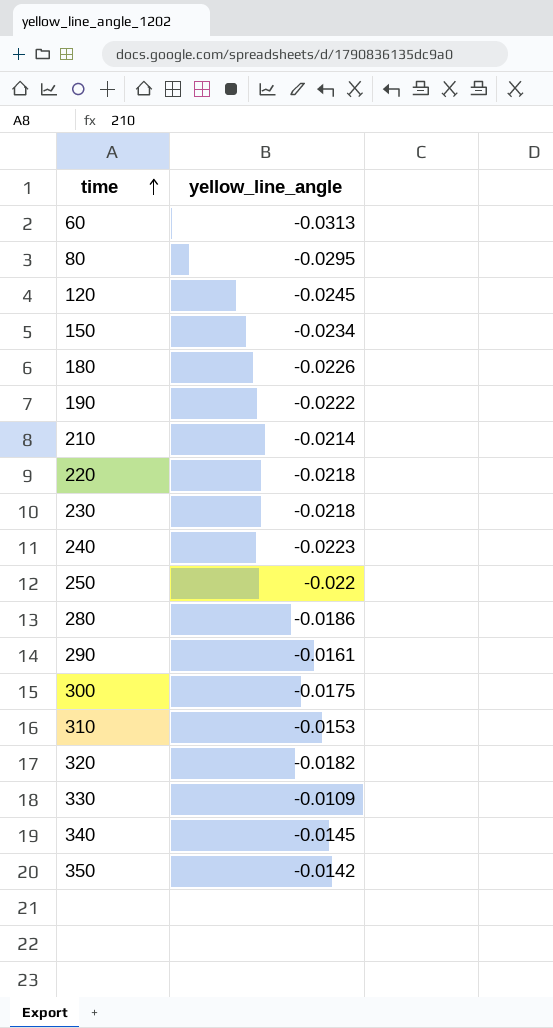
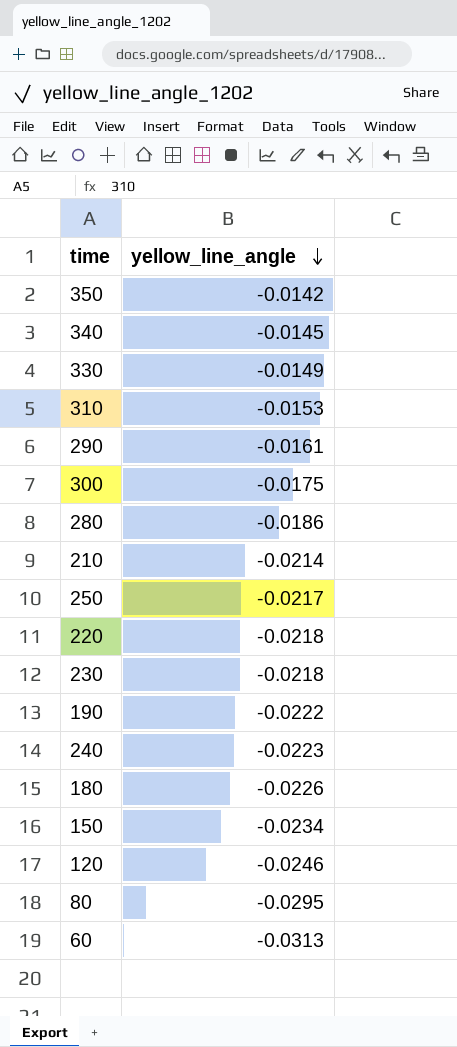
row order: time ascending -> yellow_line_angle descending
row 320: -0.0182 -> none
330 | yellow_line_angle: -0.0109 -> -0.0149
250 | yellow_line_angle: -0.022 -> -0.0217
120 | yellow_line_angle: -0.0245 -> -0.0246

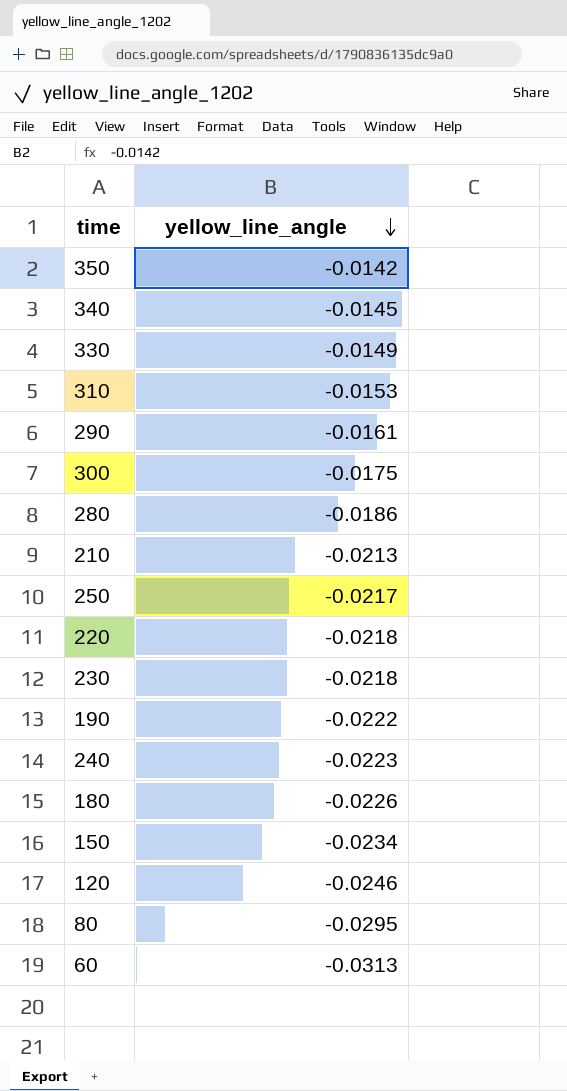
210 | yellow_line_angle: -0.0214 -> -0.0213

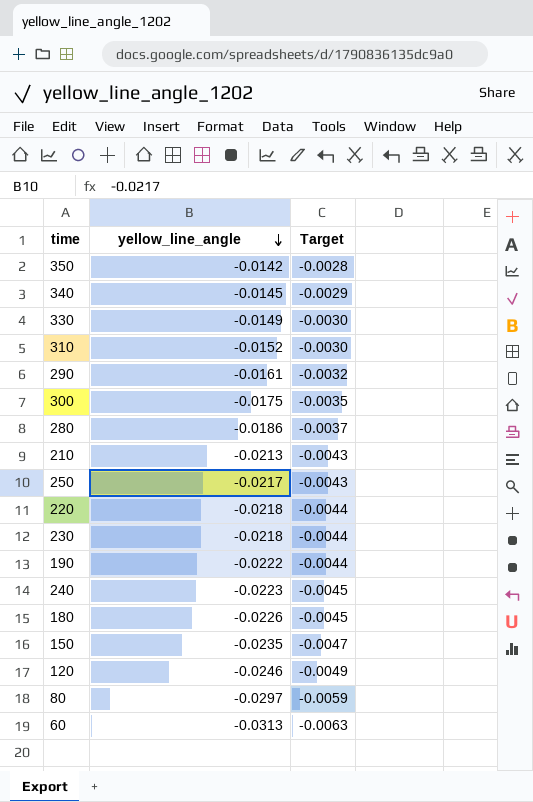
column Target | formula: none -> [yellow_line_angle] * 0.2
310 | yellow_line_angle: -0.0153 -> -0.0152
150 | yellow_line_angle: -0.0234 -> -0.0235
80 | yellow_line_angle: -0.0295 -> -0.0297

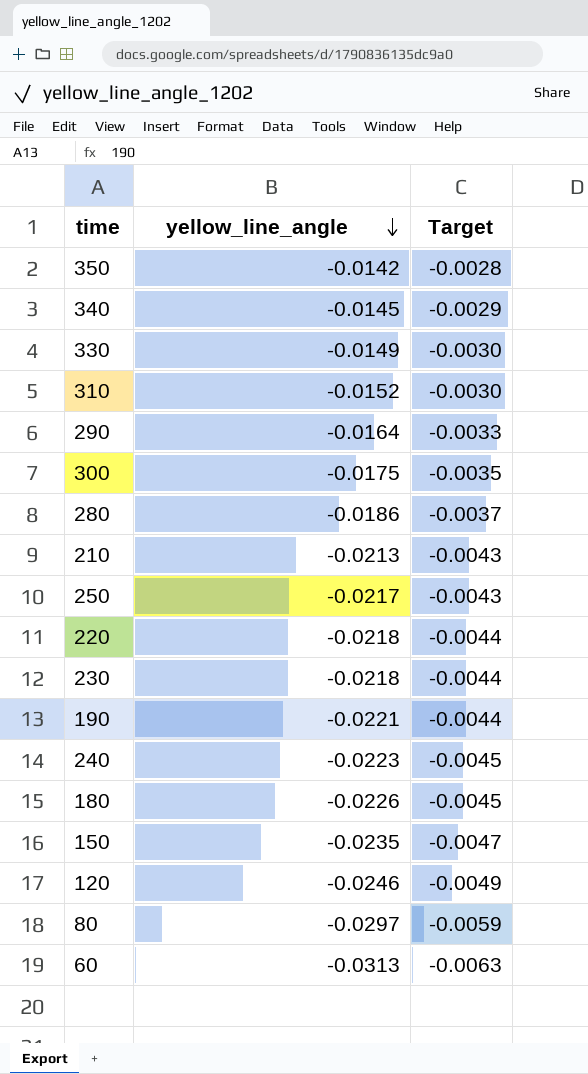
290 | yellow_line_angle: -0.0161 -> -0.0164
290 | Target: -0.0032 -> -0.0033
190 | yellow_line_angle: -0.0222 -> -0.0221

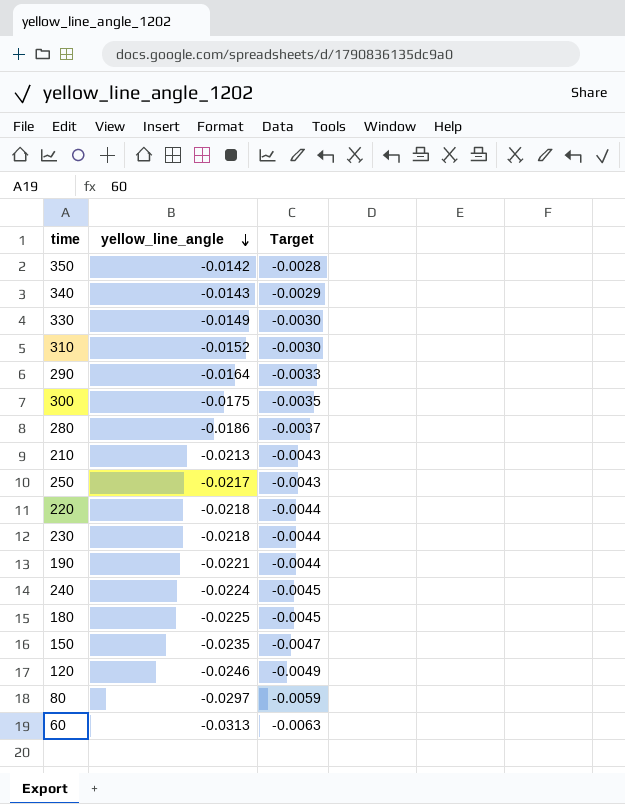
340 | yellow_line_angle: -0.0145 -> -0.0143
240 | yellow_line_angle: -0.0223 -> -0.0224
180 | yellow_line_angle: -0.0226 -> -0.0225

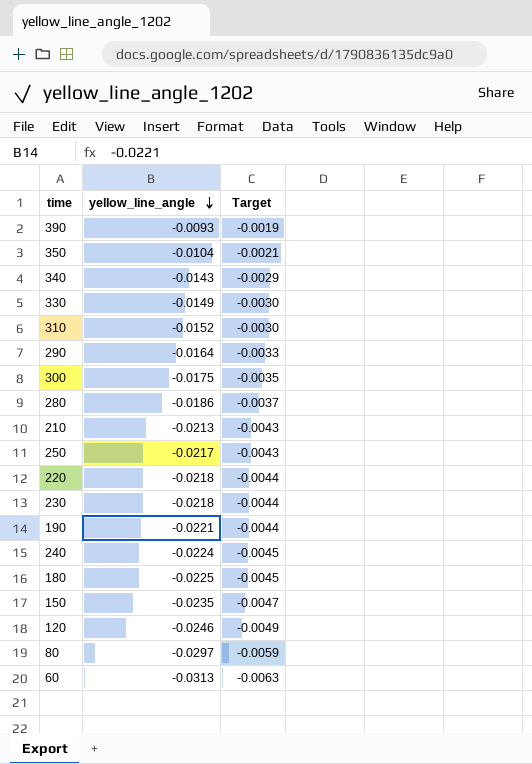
row 390: none -> -0.0093 | -0.0019
350 | yellow_line_angle: -0.0142 -> -0.0104
350 | Target: -0.0028 -> -0.0021

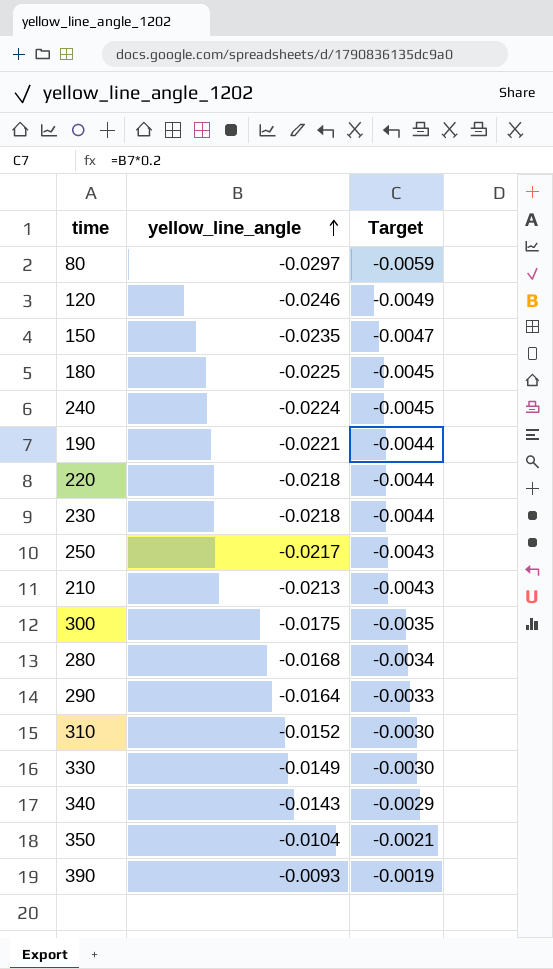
row order: yellow_line_angle descending -> yellow_line_angle ascending
row 60: -0.0313 | -0.0063 -> none
280 | yellow_line_angle: -0.0186 -> -0.0168
280 | Target: -0.0037 -> -0.0034

